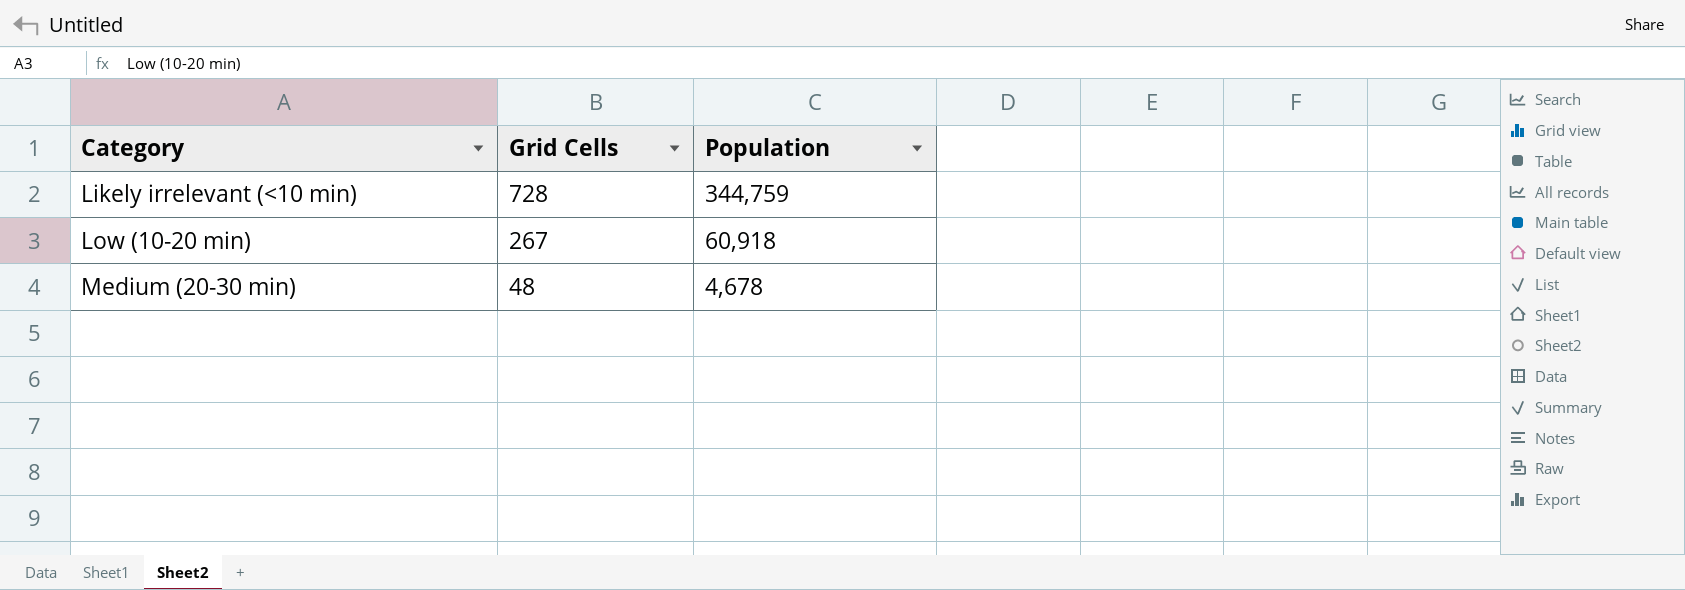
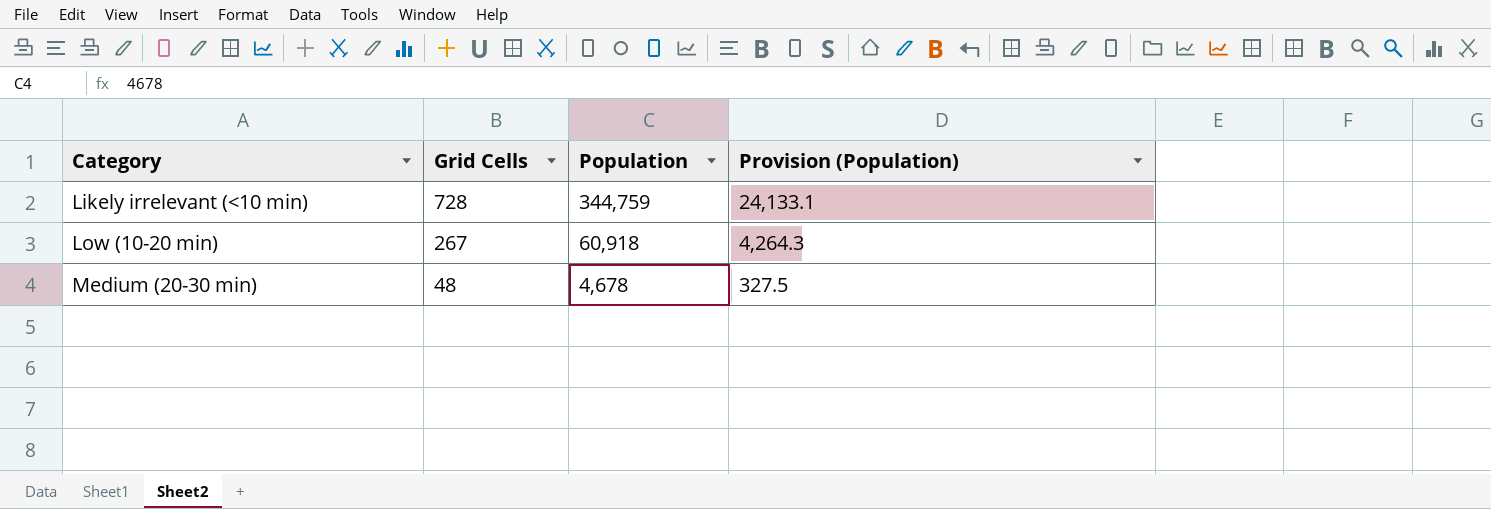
column Provision (Population) | formula: none -> [Population] * 0.07

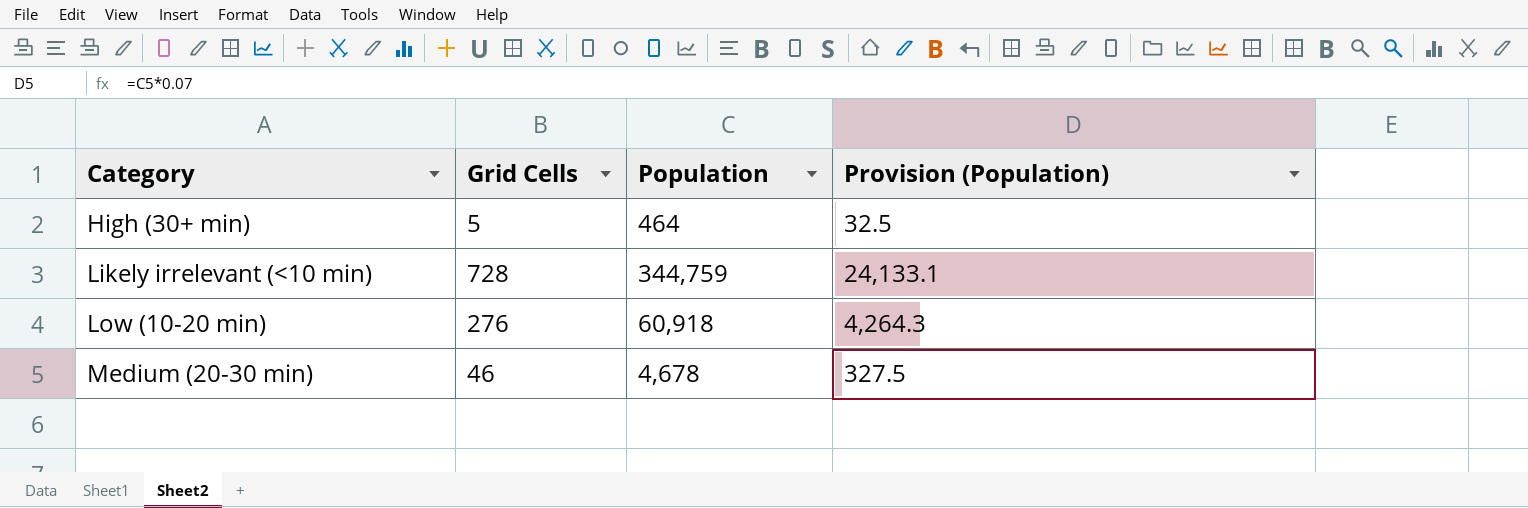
row High (30+ min): none -> 5 | 464 | 32.5
Low (10-20 min) | Grid Cells: 267 -> 276
Medium (20-30 min) | Grid Cells: 48 -> 46

